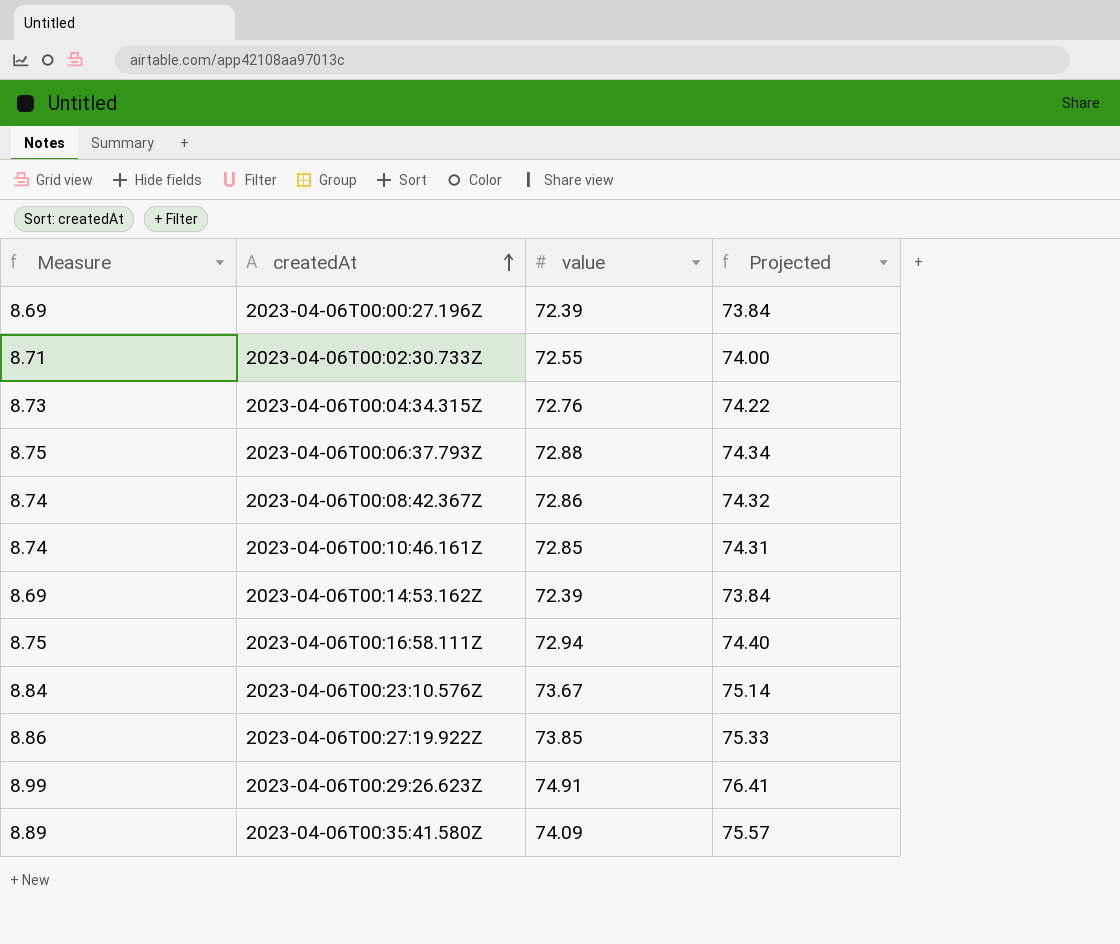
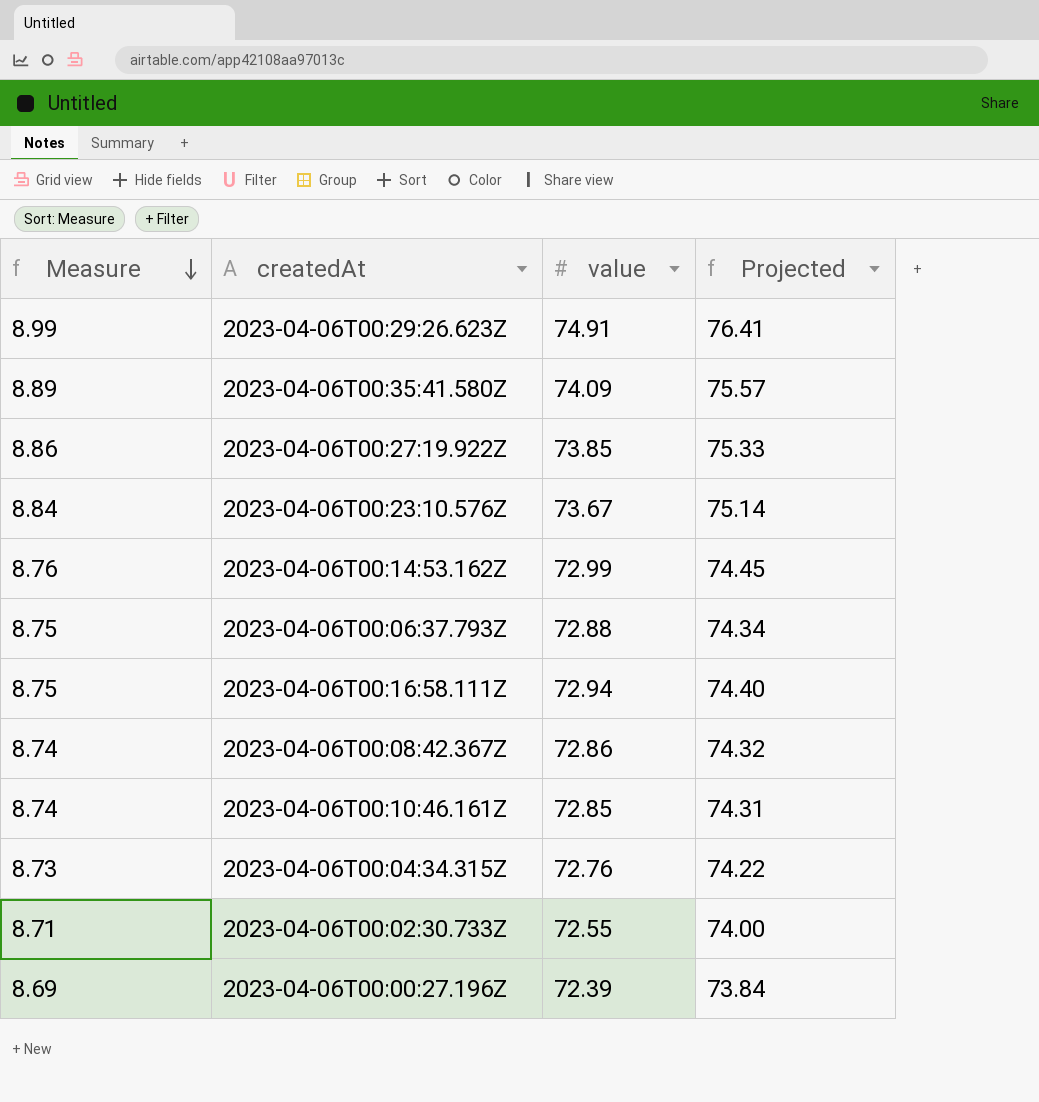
row order: createdAt ascending -> Measure descending
2023-04-06T00:14:53.162Z | Measure: 8.69 -> 8.76
2023-04-06T00:14:53.162Z | value: 72.39 -> 72.99
2023-04-06T00:14:53.162Z | Projected: 73.84 -> 74.45

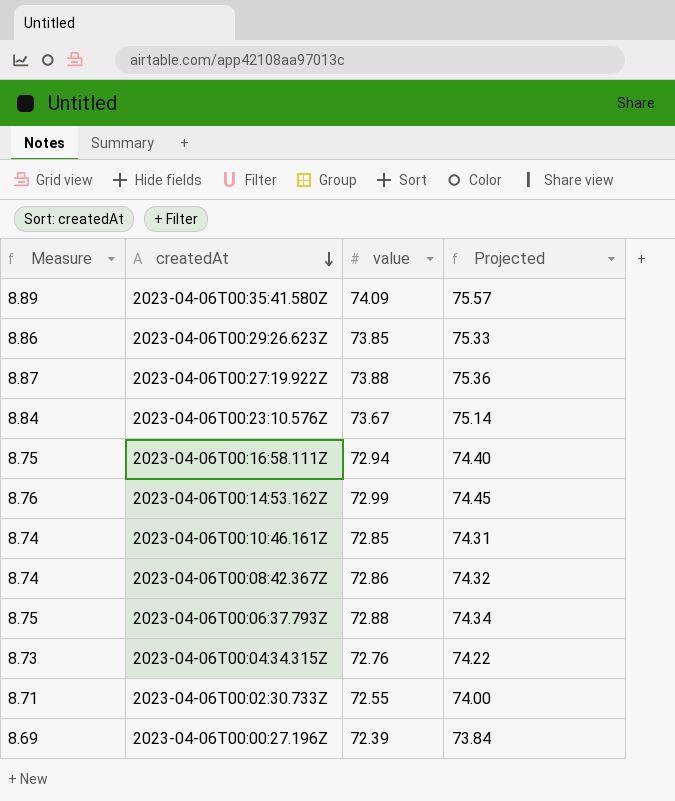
row order: Measure descending -> createdAt descending
2023-04-06T00:29:26.623Z | Measure: 8.99 -> 8.86
2023-04-06T00:29:26.623Z | value: 74.91 -> 73.85
2023-04-06T00:29:26.623Z | Projected: 76.41 -> 75.33
2023-04-06T00:27:19.922Z | Measure: 8.86 -> 8.87
2023-04-06T00:27:19.922Z | value: 73.85 -> 73.88
2023-04-06T00:27:19.922Z | Projected: 75.33 -> 75.36

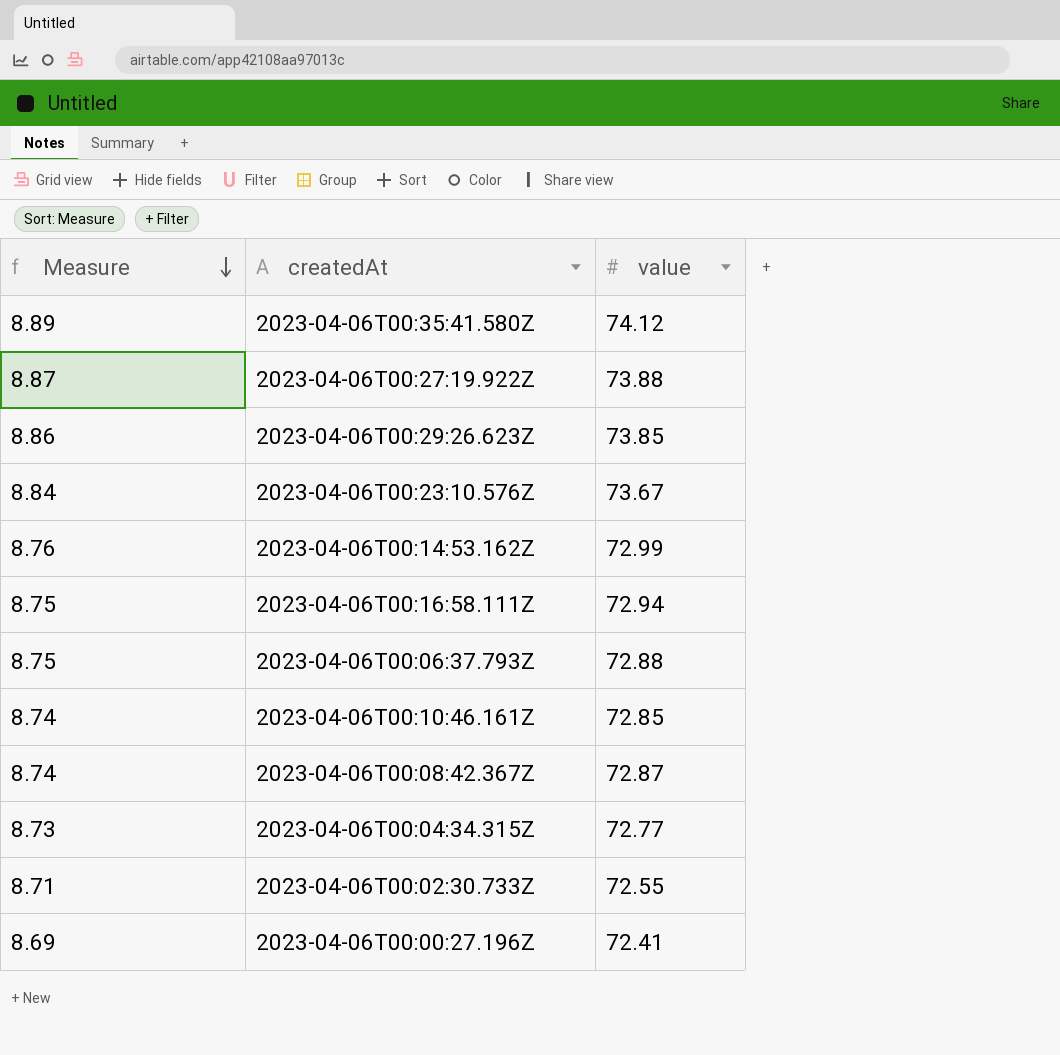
row order: createdAt descending -> Measure descending
column Projected | formula: [value] * 1.02 -> none
2023-04-06T00:35:41.580Z | value: 74.09 -> 74.12
2023-04-06T00:08:42.367Z | value: 72.86 -> 72.87
2023-04-06T00:04:34.315Z | value: 72.76 -> 72.77
2023-04-06T00:00:27.196Z | value: 72.39 -> 72.41

